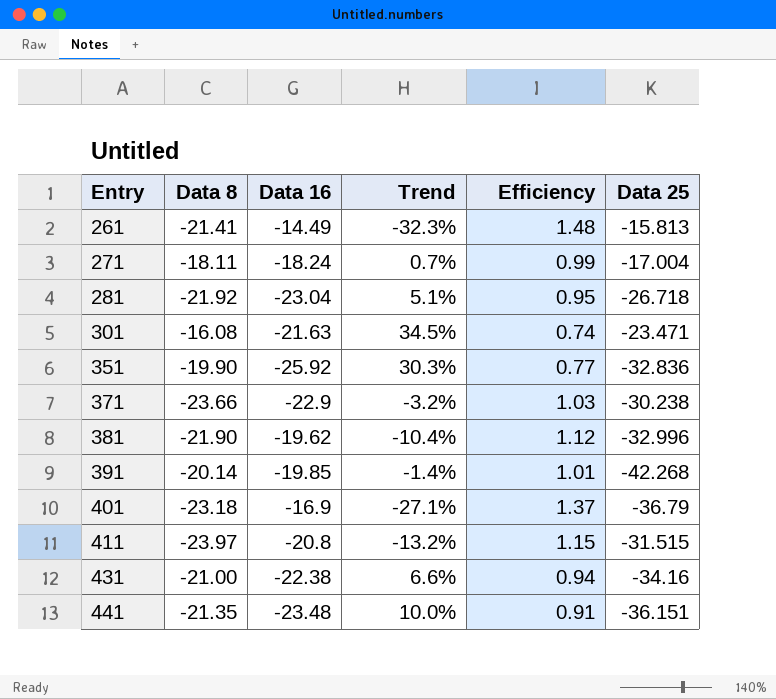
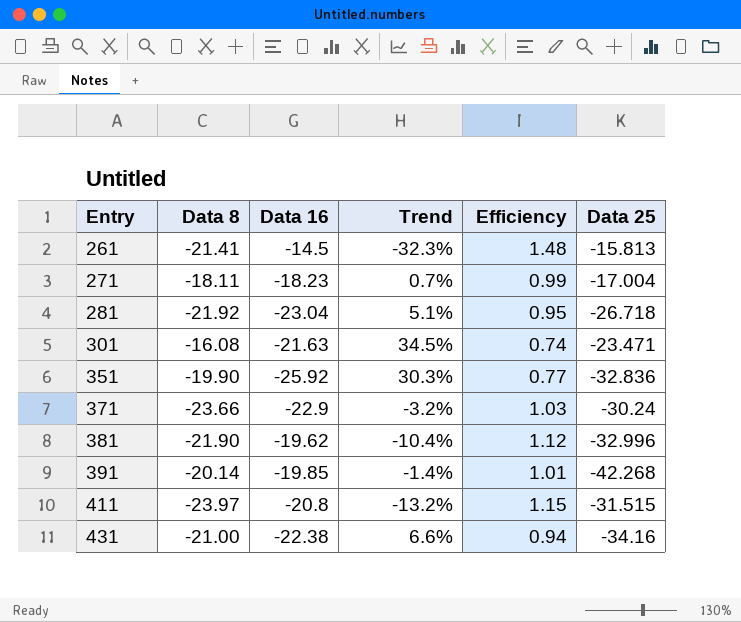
row 401: -23.18 | -16.9 | -27.1% | 1.37 | -36.79 -> none
row 441: -21.35 | -23.48 | 10.0% | 0.91 | -36.151 -> none
261 | Data 16: -14.49 -> -14.5
271 | Data 16: -18.24 -> -18.23
371 | Data 25: -30.238 -> -30.24

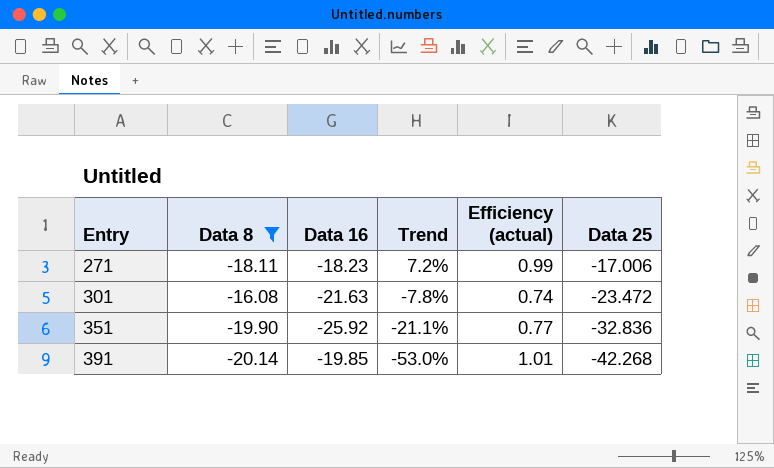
filter: none -> Data 8 >= -20.14
column Trend | formula: ([Data 16] - [Data 8]) / [Data 8] -> ([Data 16] - [Data 25]) / [Data 25]
column name: Efficiency -> Efficiency (actual)
271 | Data 25: -17.004 -> -17.006
301 | Data 25: -23.471 -> -23.472

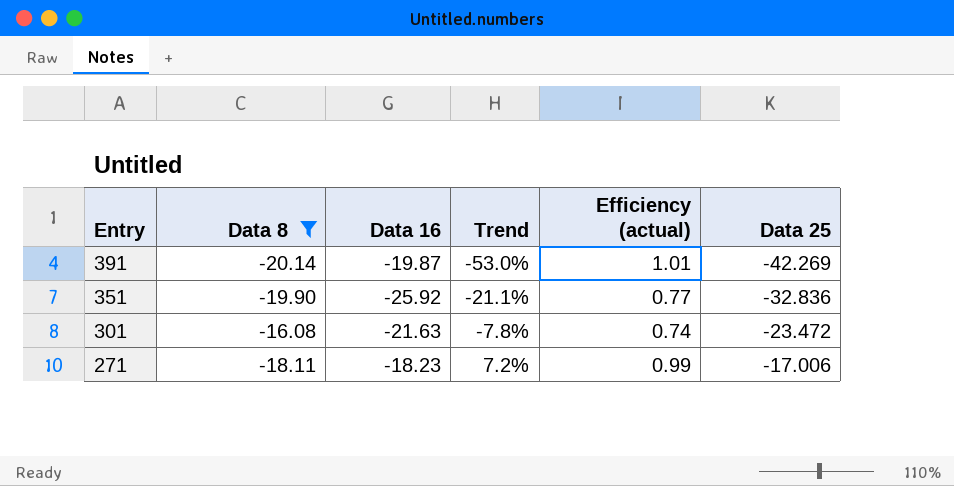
row order: Entry ascending -> Entry descending
391 | Data 16: -19.85 -> -19.87
391 | Data 25: -42.268 -> -42.269

